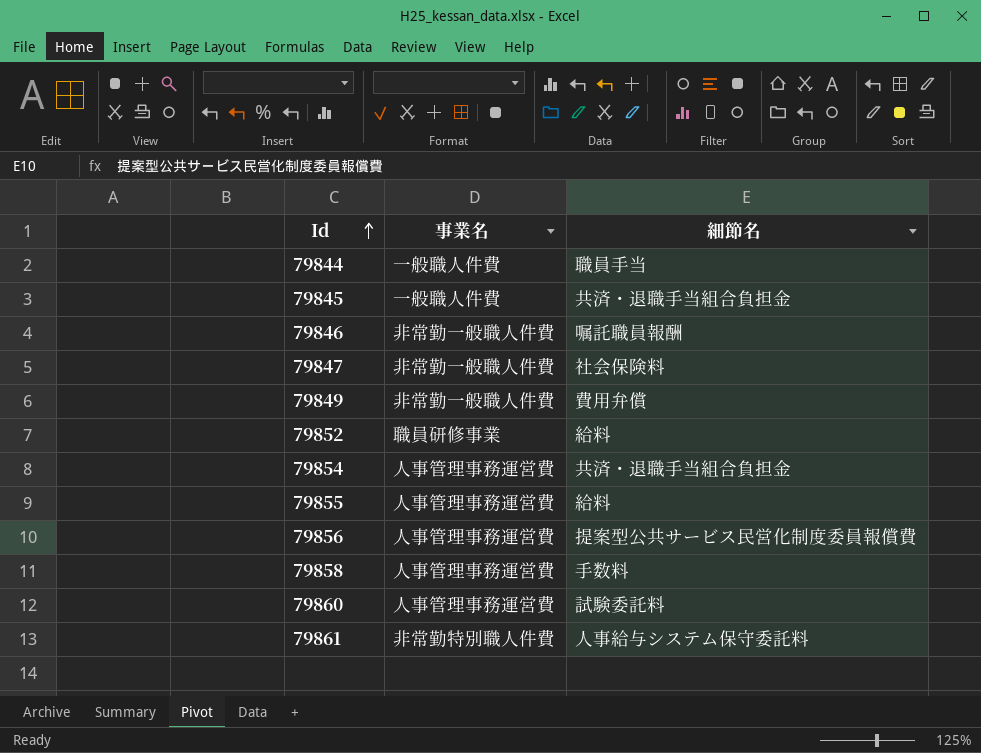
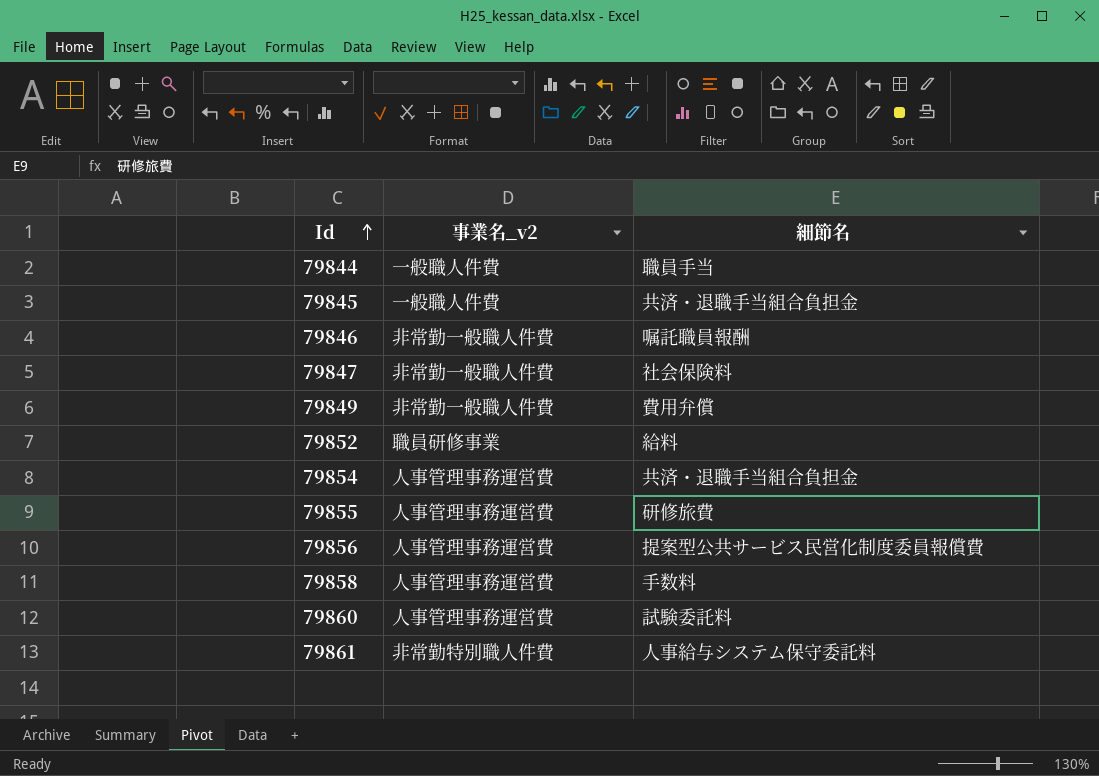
column name: 事業名 -> 事業名_v2
79855 | 細節名: 給料 -> 研修旅費

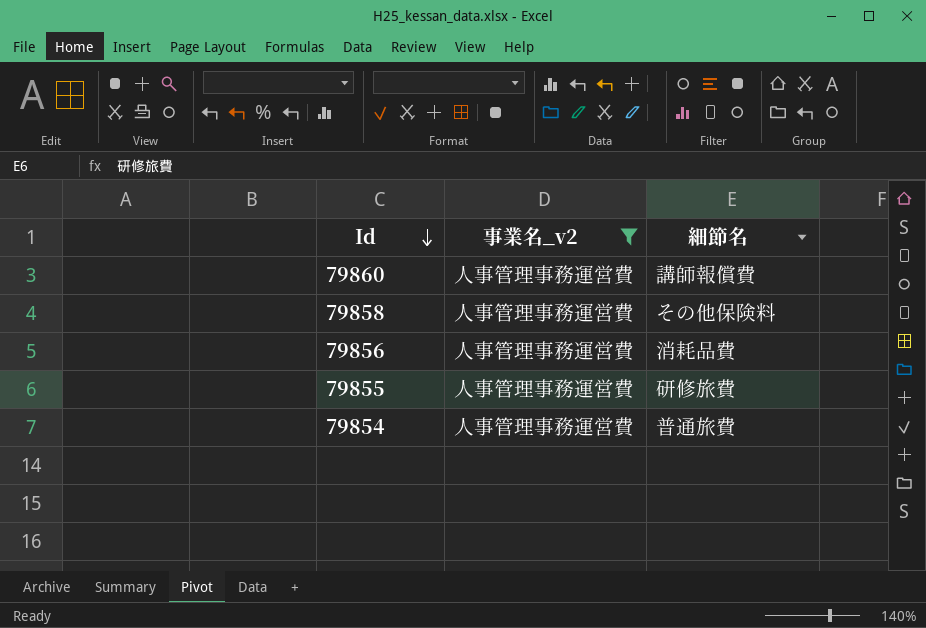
filter: none -> 事業名_v2 = 人事管理事務運営費
row order: Id ascending -> Id descending
79860 | 細節名: 試験委託料 -> 講師報償費
79858 | 細節名: 手数料 -> その他保険料
79856 | 細節名: 提案型公共サービス民営化制度委員報償費 -> 消耗品費
79854 | 細節名: 共済・退職手当組合負担金 -> 普通旅費

